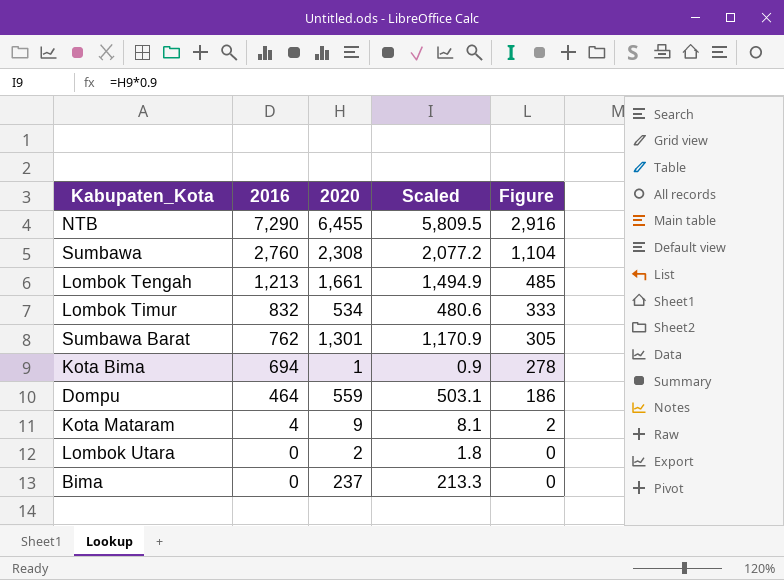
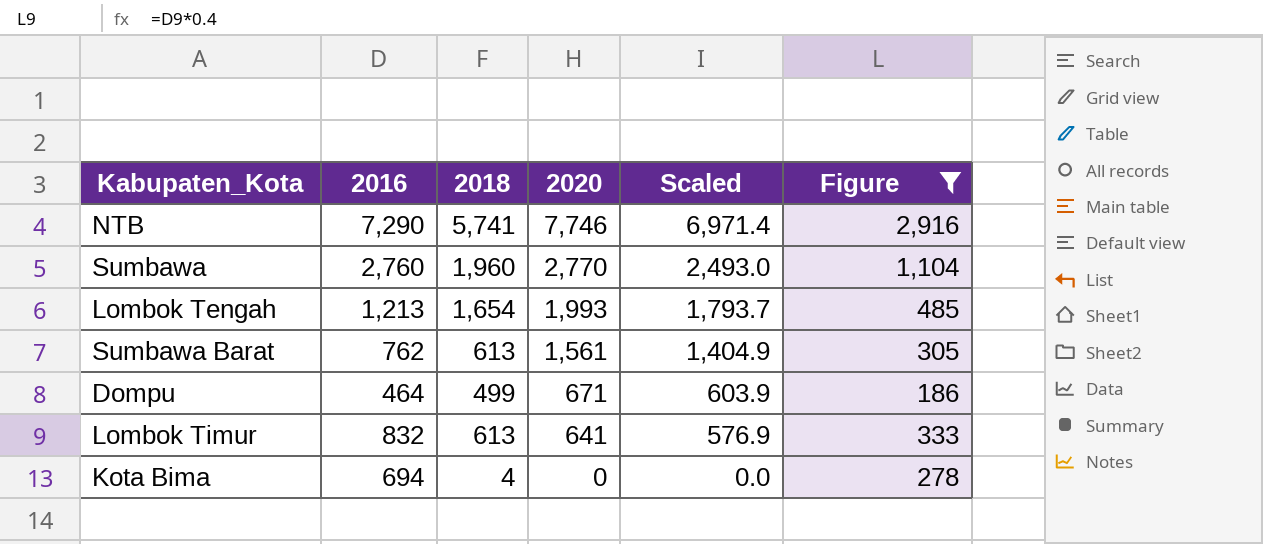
filter: none -> Figure >= 186
row order: 2016 descending -> 2020 descending
column 2018 | position: none -> 3
NTB | 2020: 6,455 -> 7,746
NTB | Scaled: 5,809.5 -> 6,971.4
Sumbawa | 2020: 2,308 -> 2,770
Sumbawa | Scaled: 2,077.2 -> 2,493.0
Lombok Tengah | 2020: 1,661 -> 1,993
Lombok Tengah | Scaled: 1,494.9 -> 1,793.7
Sumbawa Barat | 2020: 1,301 -> 1,561
Sumbawa Barat | Scaled: 1,170.9 -> 1,404.9
Dompu | 2020: 559 -> 671
Dompu | Scaled: 503.1 -> 603.9
Lombok Timur | 2020: 534 -> 641
Lombok Timur | Scaled: 480.6 -> 576.9
Kota Bima | 2020: 1 -> 0
Kota Bima | Scaled: 0.9 -> 0.0

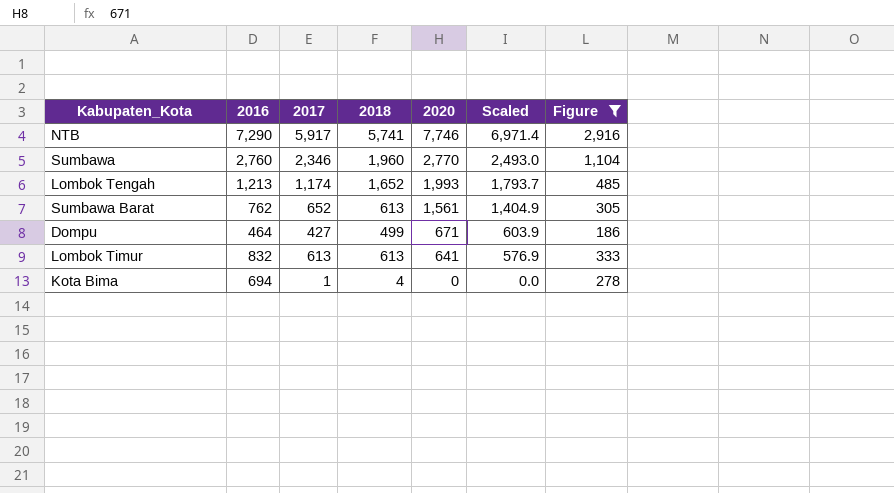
column 2017 | position: none -> 3
Lombok Tengah | 2018: 1,654 -> 1,652

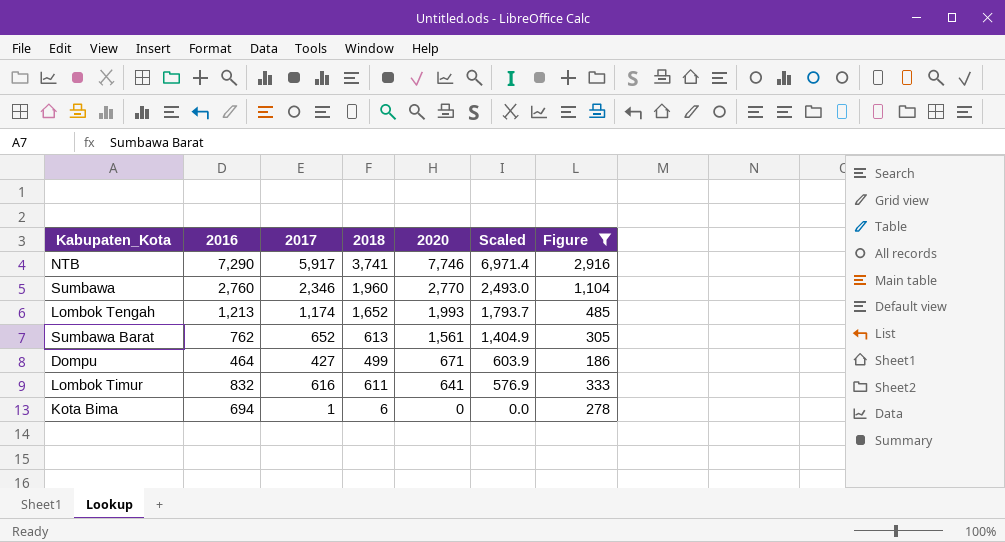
NTB | 2018: 5,741 -> 3,741
Lombok Timur | 2017: 613 -> 616
Lombok Timur | 2018: 613 -> 611
Kota Bima | 2018: 4 -> 6

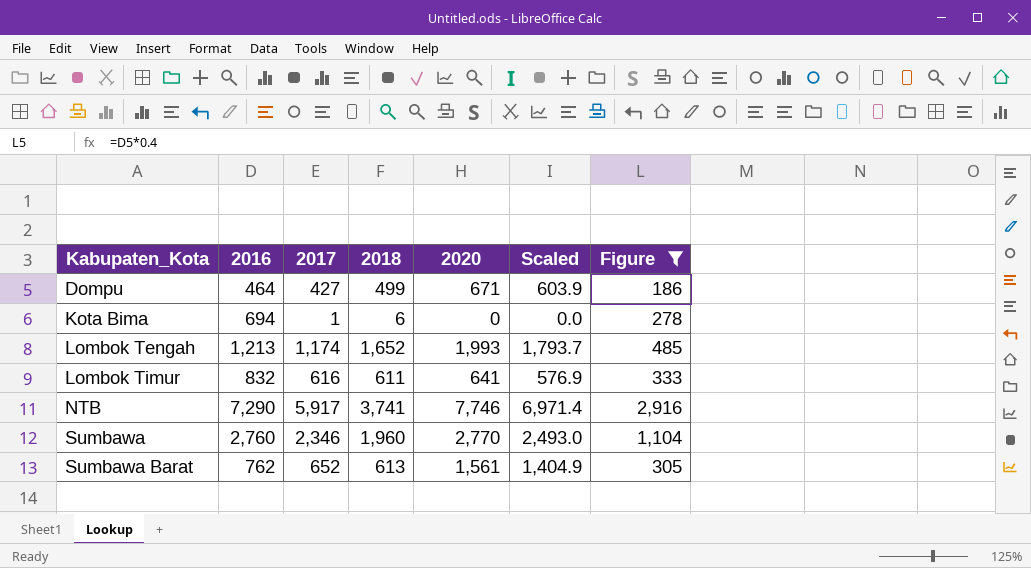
row order: 2020 descending -> Kabupaten_Kota ascending

